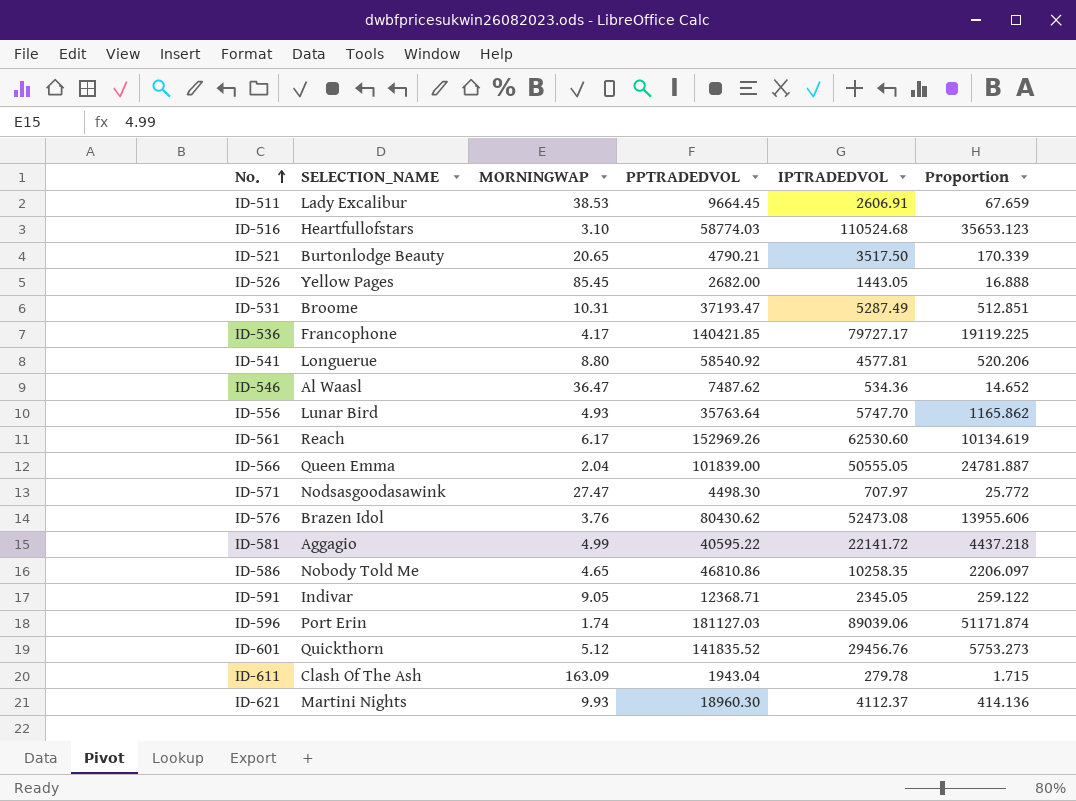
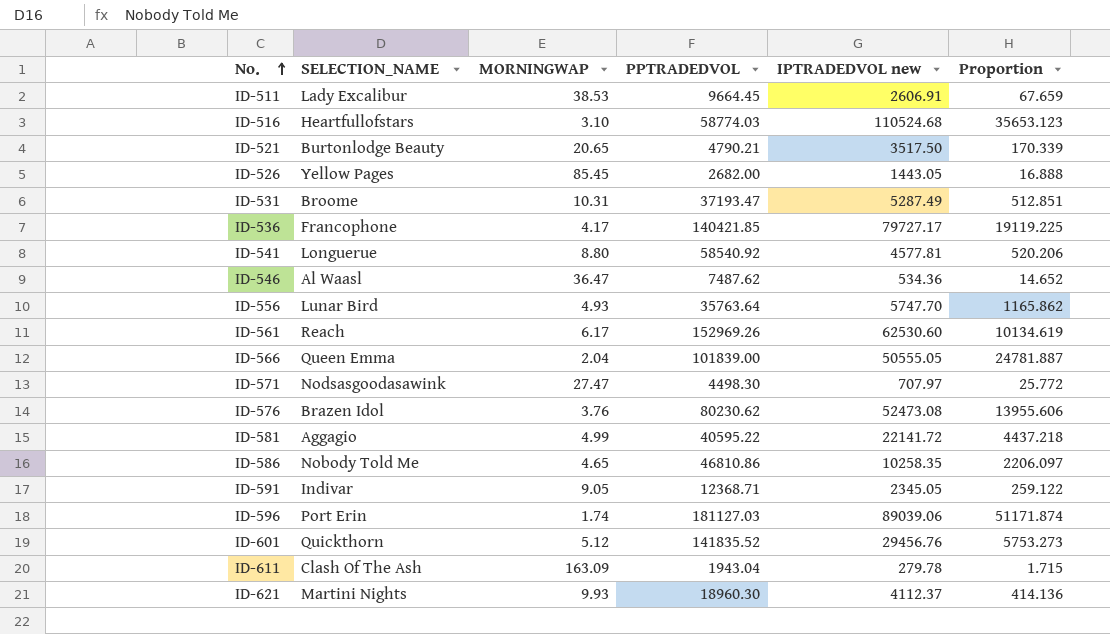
column name: IPTRADEDVOL -> IPTRADEDVOL new
ID-576 | PPTRADEDVOL: 80430.62 -> 80230.62

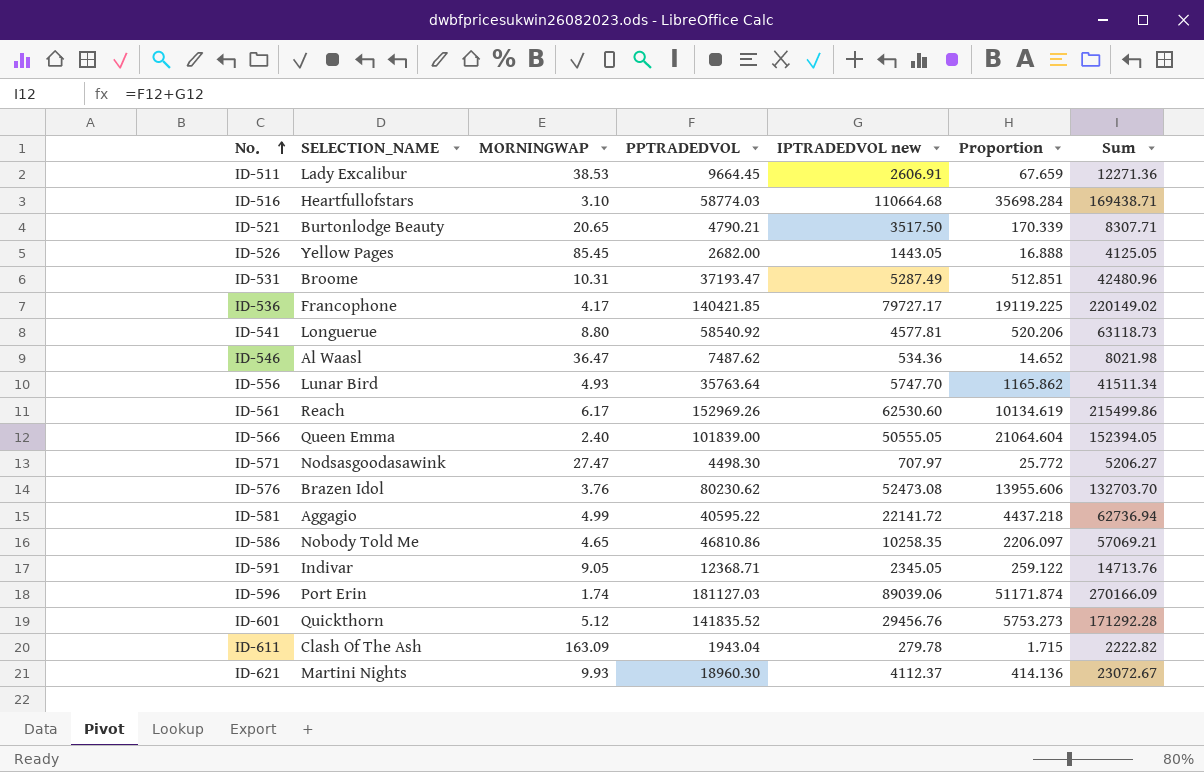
column Sum | formula: none -> [PPTRADEDVOL] + [IPTRADEDVOL new]
ID-516 | IPTRADEDVOL new: 110524.68 -> 110664.68
ID-516 | Proportion: 35653.123 -> 35698.284
ID-566 | MORNINGWAP: 2.04 -> 2.40
ID-566 | Proportion: 24781.887 -> 21064.604

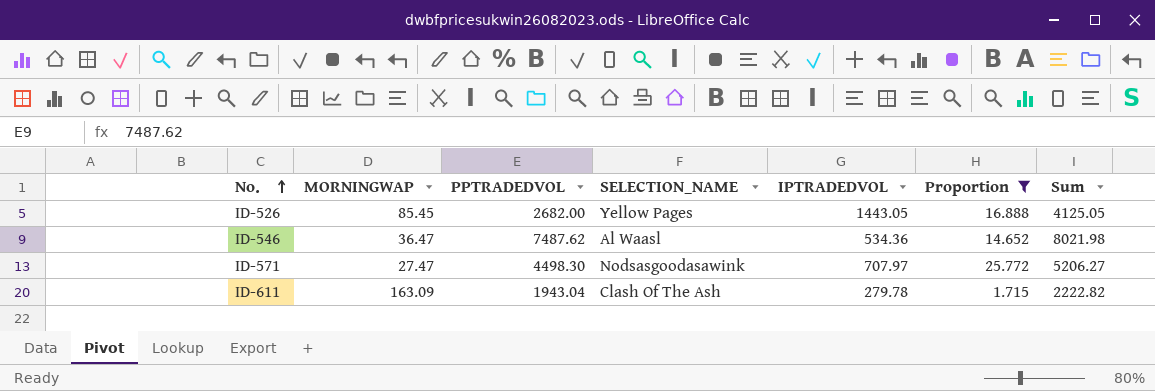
filter: none -> Proportion <= 25.772
column SELECTION_NAME | position: 2 -> 4
column name: IPTRADEDVOL new -> IPTRADEDVOL

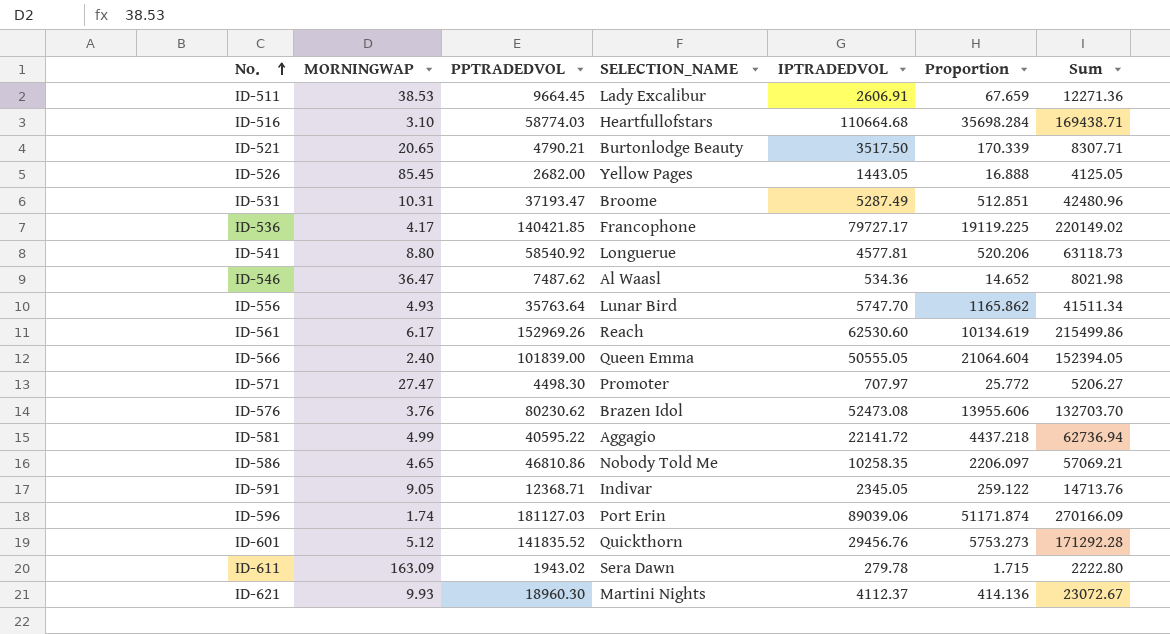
filter: Proportion <= 25.772 -> none
ID-571 | SELECTION_NAME: Nodsasgoodasawink -> Promoter
ID-611 | PPTRADEDVOL: 1943.04 -> 1943.02
ID-611 | SELECTION_NAME: Clash Of The Ash -> Sera Dawn
ID-611 | Sum: 2222.82 -> 2222.80

